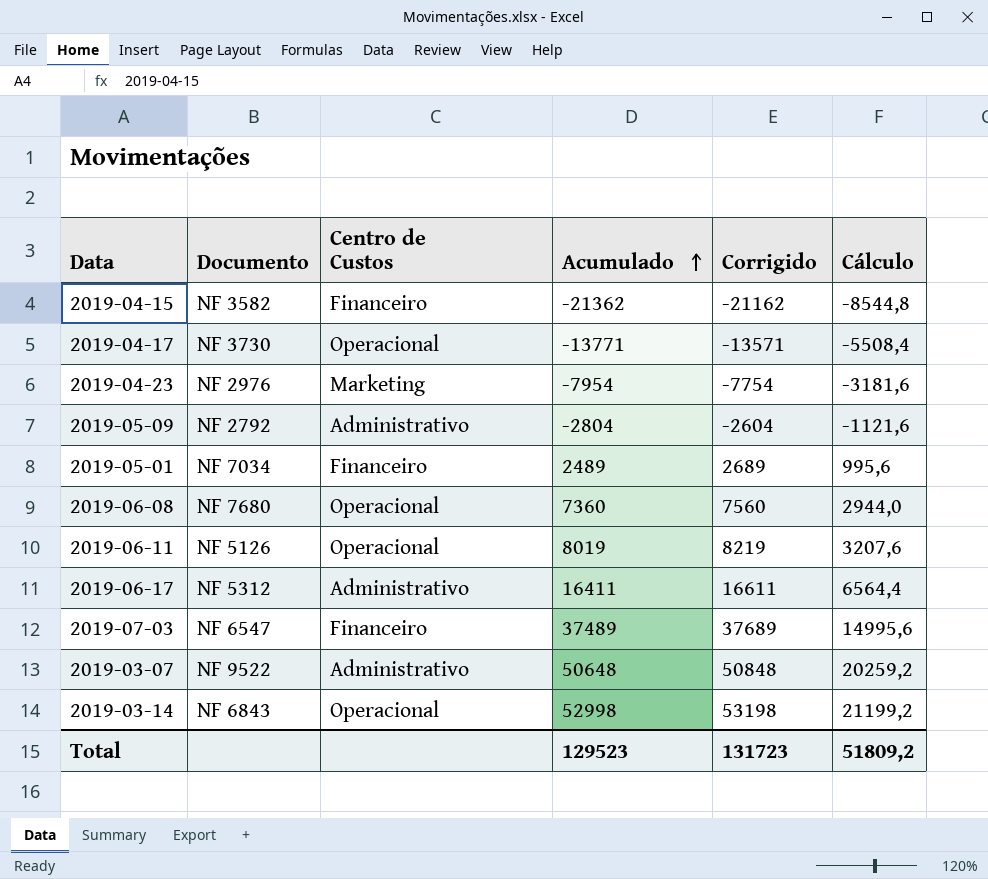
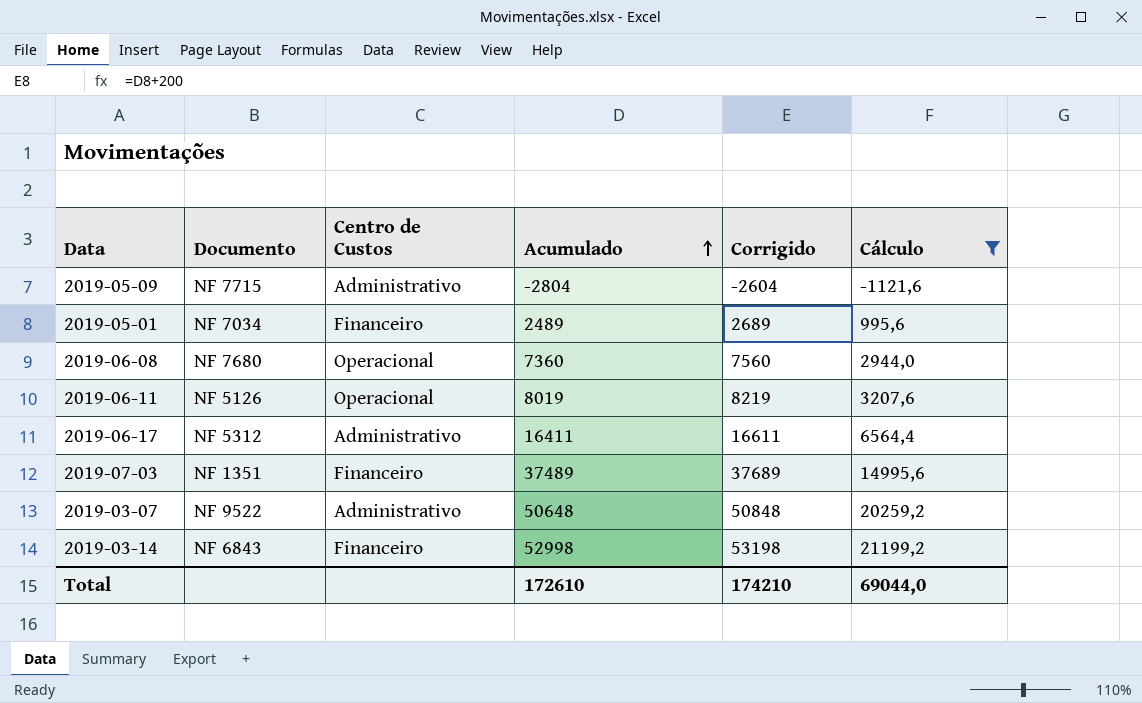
filter: none -> Cálculo >= -1121,6
2019-05-09 | Documento: NF 2792 -> NF 7715
2019-07-03 | Documento: NF 6547 -> NF 1351
2019-03-14 | Centro de Custos: Operacional -> Financeiro
Total | Acumulado: 129523 -> 172610
Total | Corrigido: 131723 -> 174210
Total | Cálculo: 51809,2 -> 69044,0

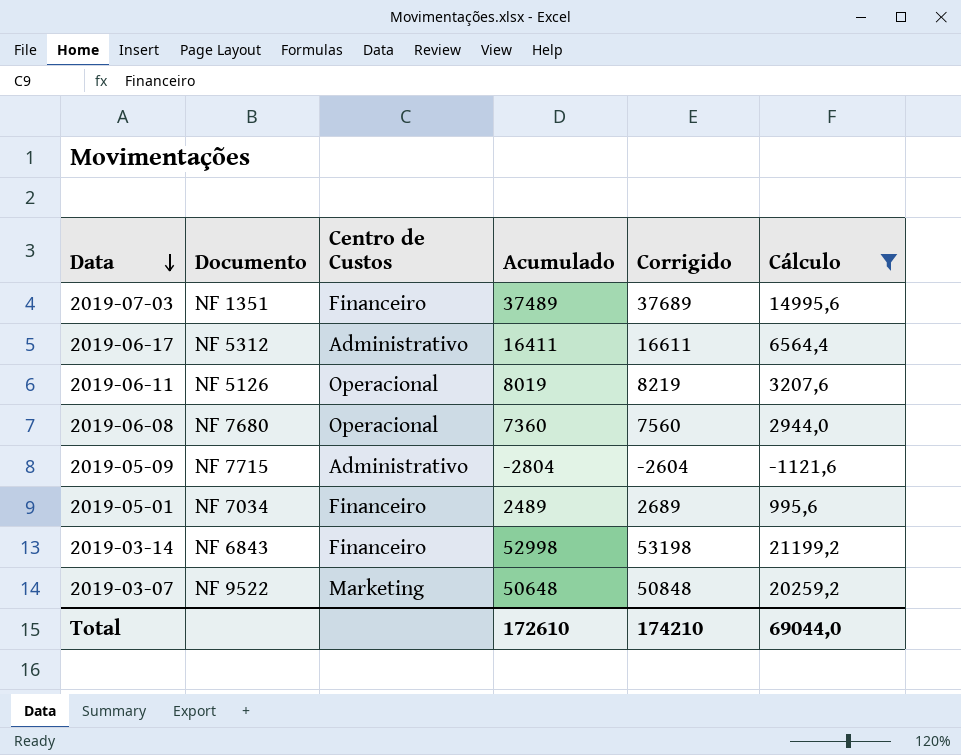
row order: Acumulado ascending -> Data descending
2019-03-07 | Centro de Custos: Administrativo -> Marketing

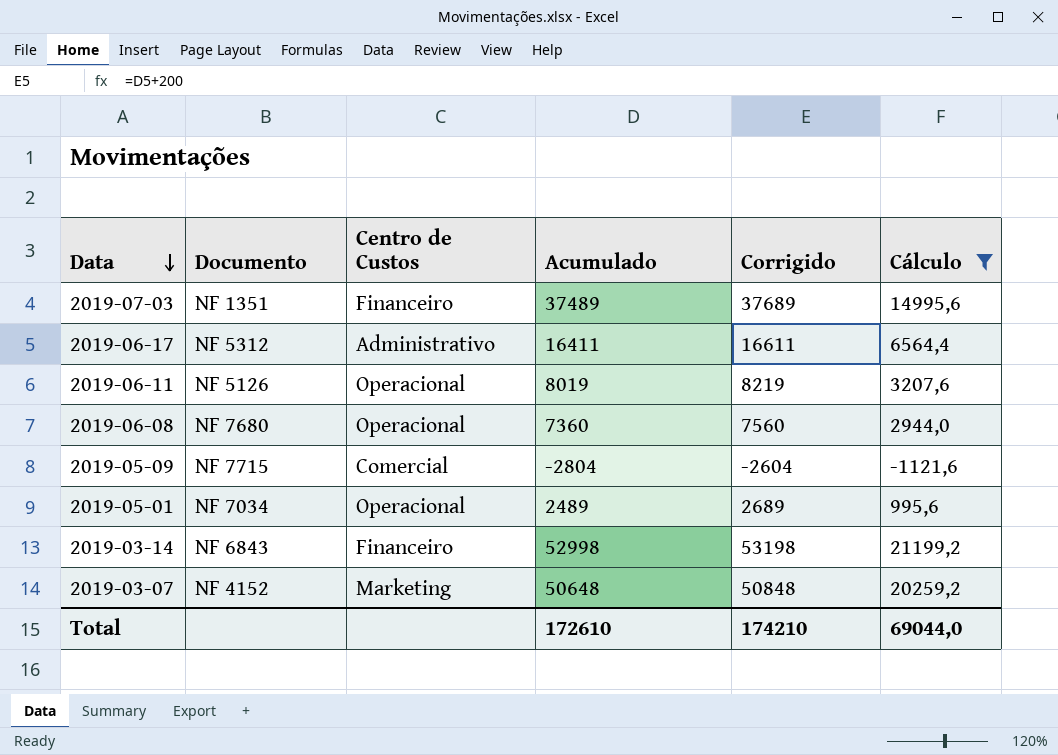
2019-05-09 | Centro de Custos: Administrativo -> Comercial
2019-05-01 | Centro de Custos: Financeiro -> Operacional
2019-03-07 | Documento: NF 9522 -> NF 4152

